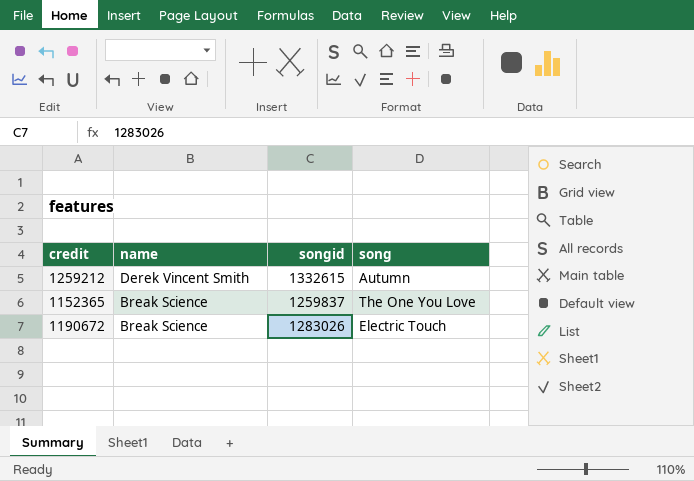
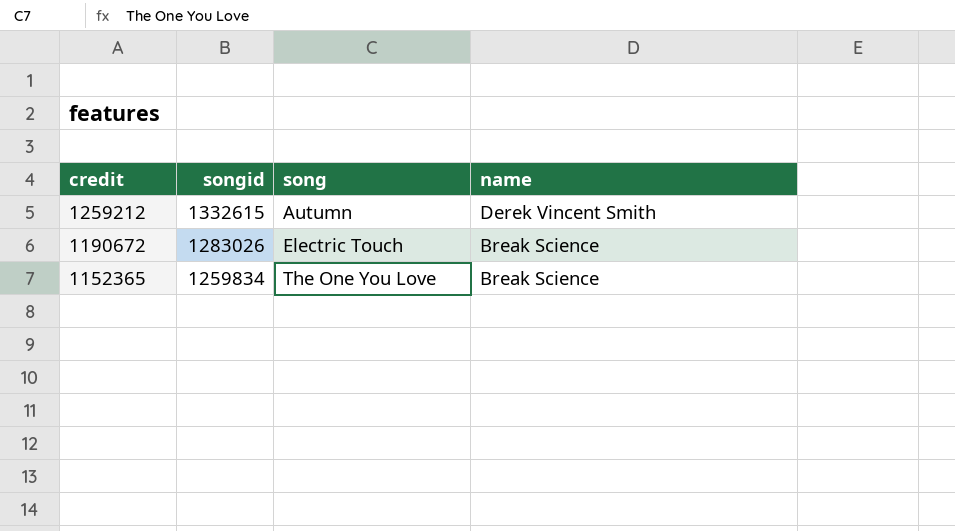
row order: name descending -> credit descending
column name | position: 2 -> 4
1152365 | songid: 1259837 -> 1259834

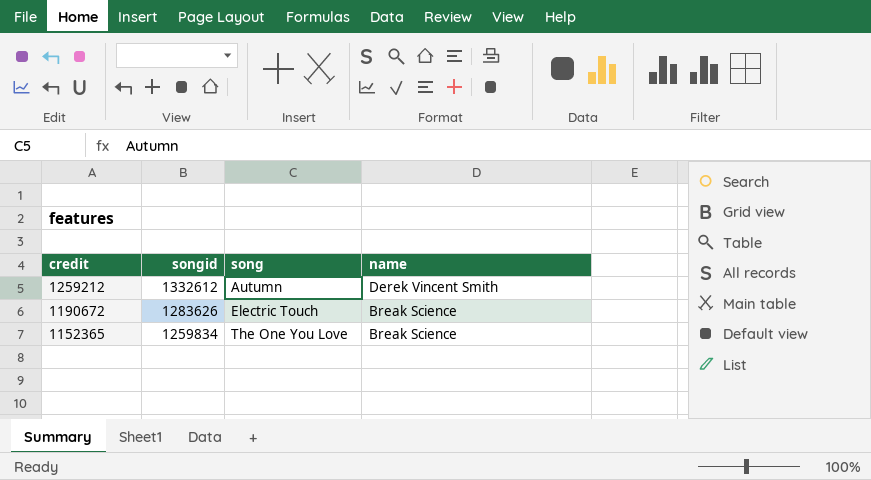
1259212 | songid: 1332615 -> 1332612
1190672 | songid: 1283026 -> 1283626

